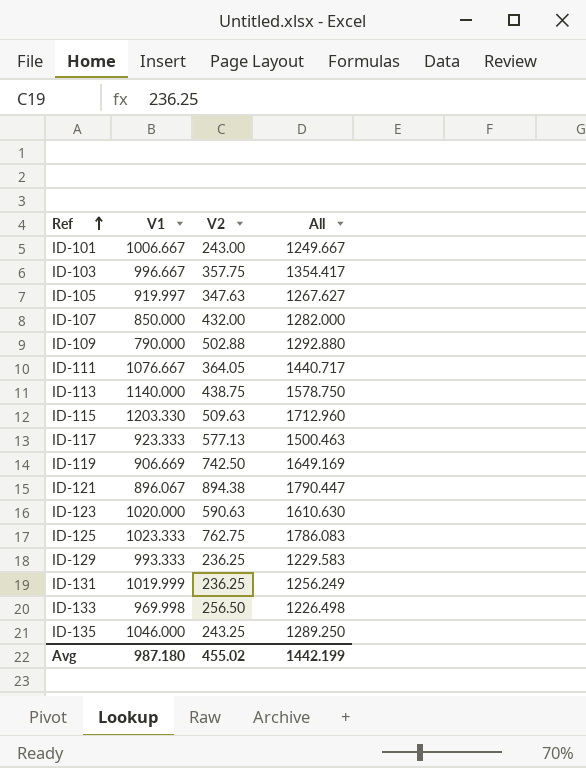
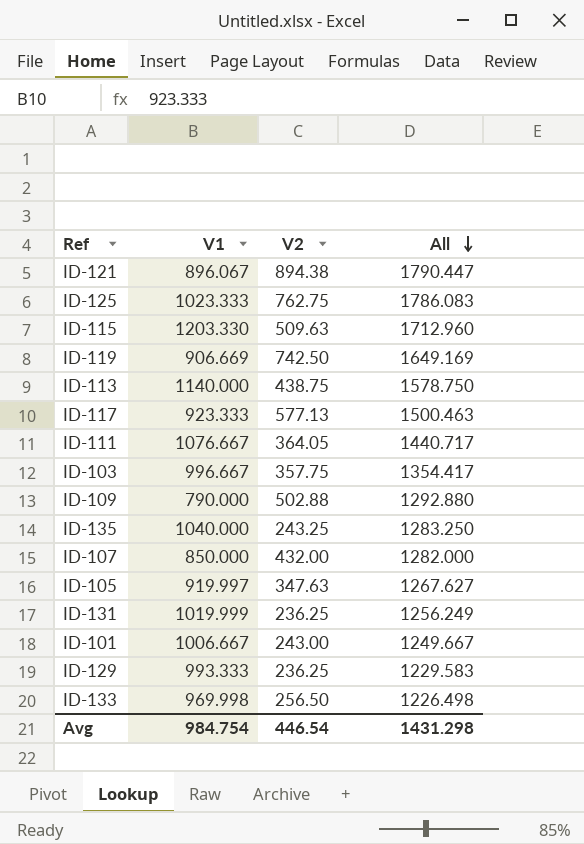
row order: Ref ascending -> All descending
row ID-123: 1020.000 | 590.63 | 1610.630 -> none
ID-135 | V1: 1046.000 -> 1040.000
ID-135 | All: 1289.250 -> 1283.250
Avg | V1: 987.180 -> 984.754
Avg | V2: 455.02 -> 446.54
Avg | All: 1442.199 -> 1431.298

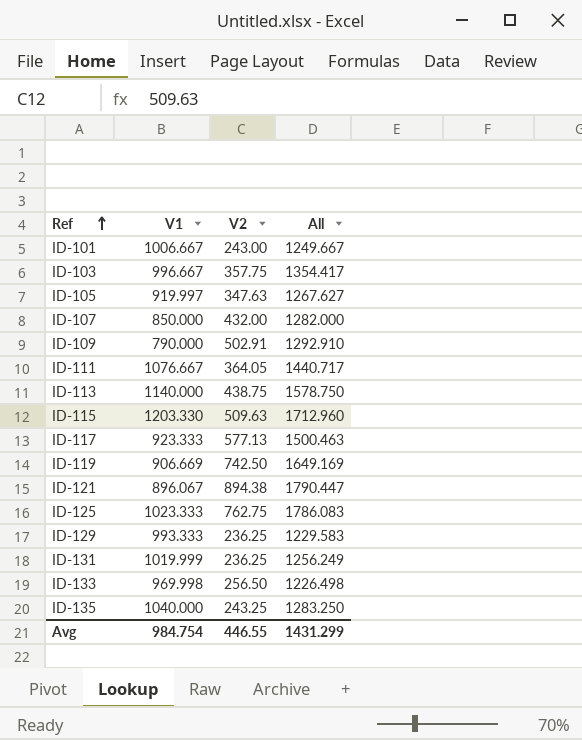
row order: All descending -> Ref ascending
ID-109 | V2: 502.88 -> 502.91
ID-109 | All: 1292.880 -> 1292.910
Avg | V2: 446.54 -> 446.55
Avg | All: 1431.298 -> 1431.299

